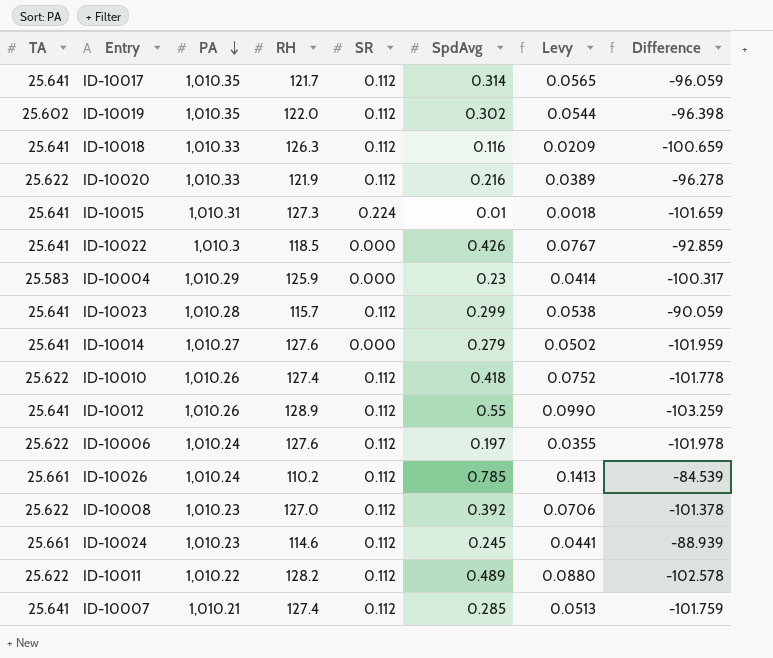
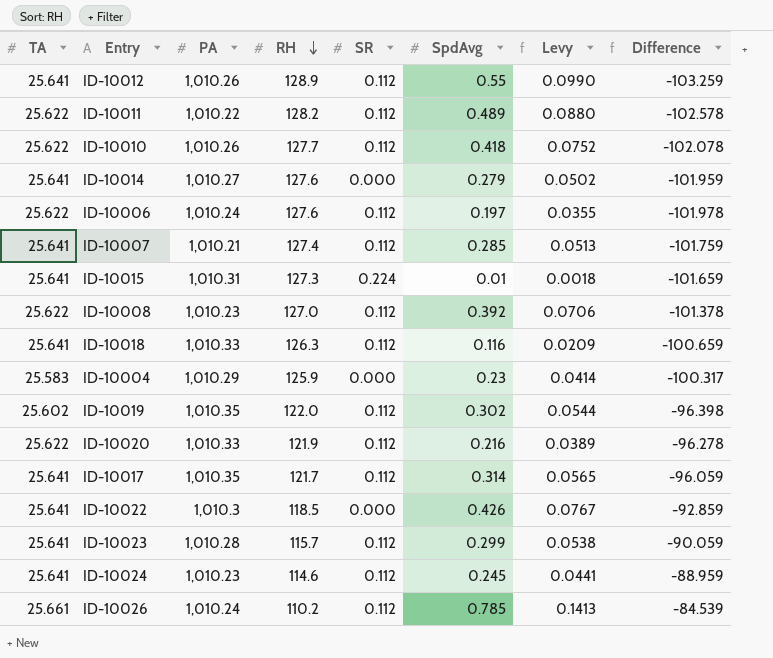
row order: PA descending -> RH descending
ID-10010 | RH: 127.4 -> 127.7
ID-10010 | Difference: -101.778 -> -102.078
ID-10024 | TA: 25.661 -> 25.641
ID-10024 | Difference: -88.939 -> -88.959

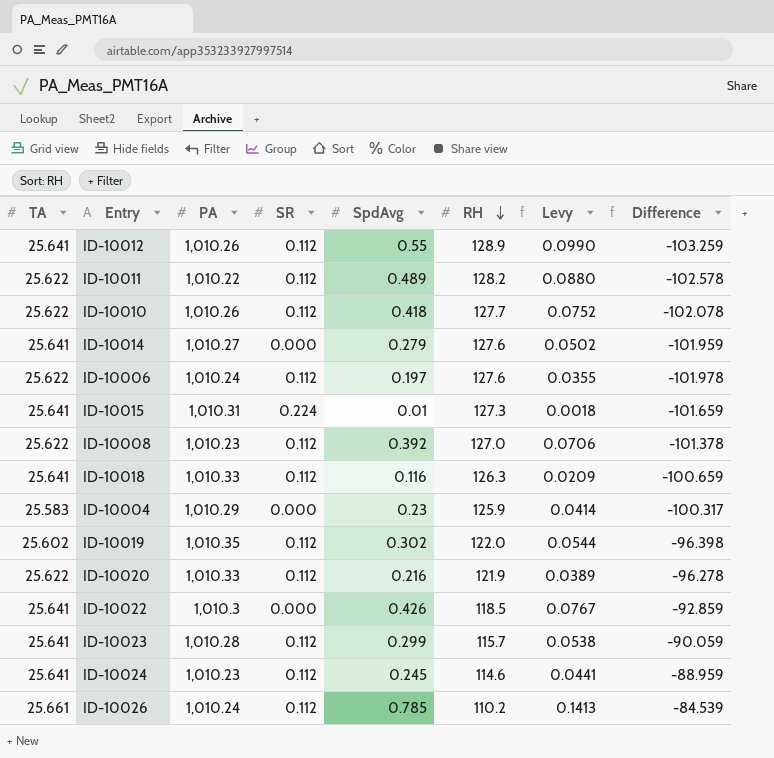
column RH | position: 4 -> 6
row ID-10007: 25.641 | 1,010.21 | 127.4 | 0.112 | 0.285 | 0.0513 | -101.759 -> none
row ID-10017: 25.641 | 1,010.35 | 121.7 | 0.112 | 0.314 | 0.0565 | -96.059 -> none

